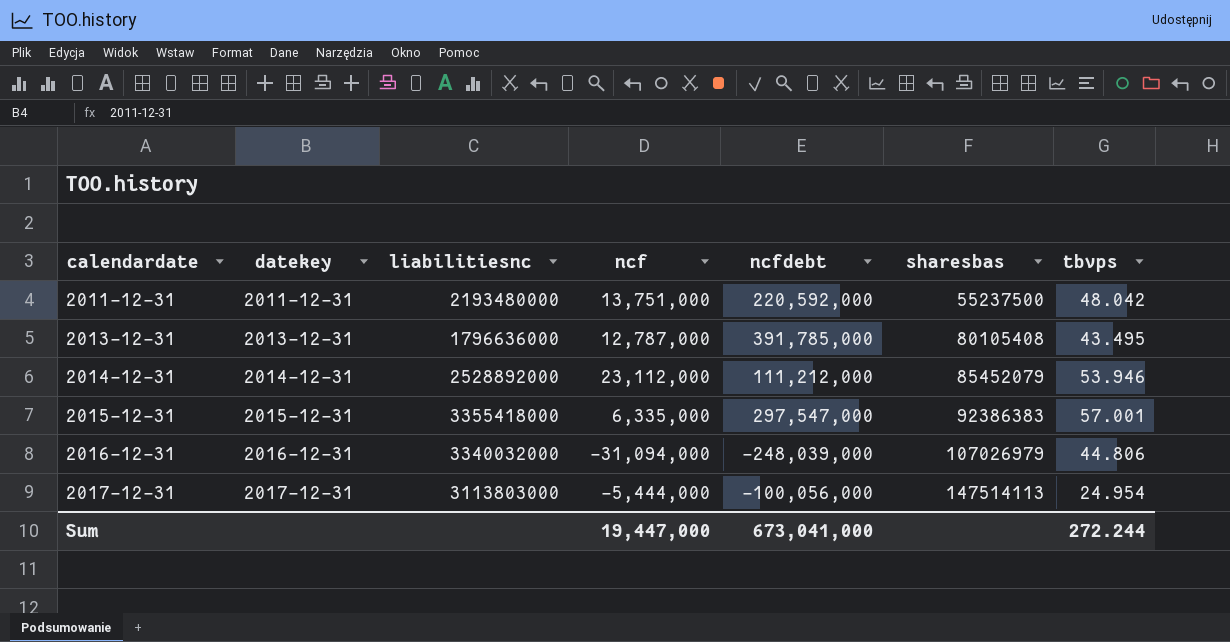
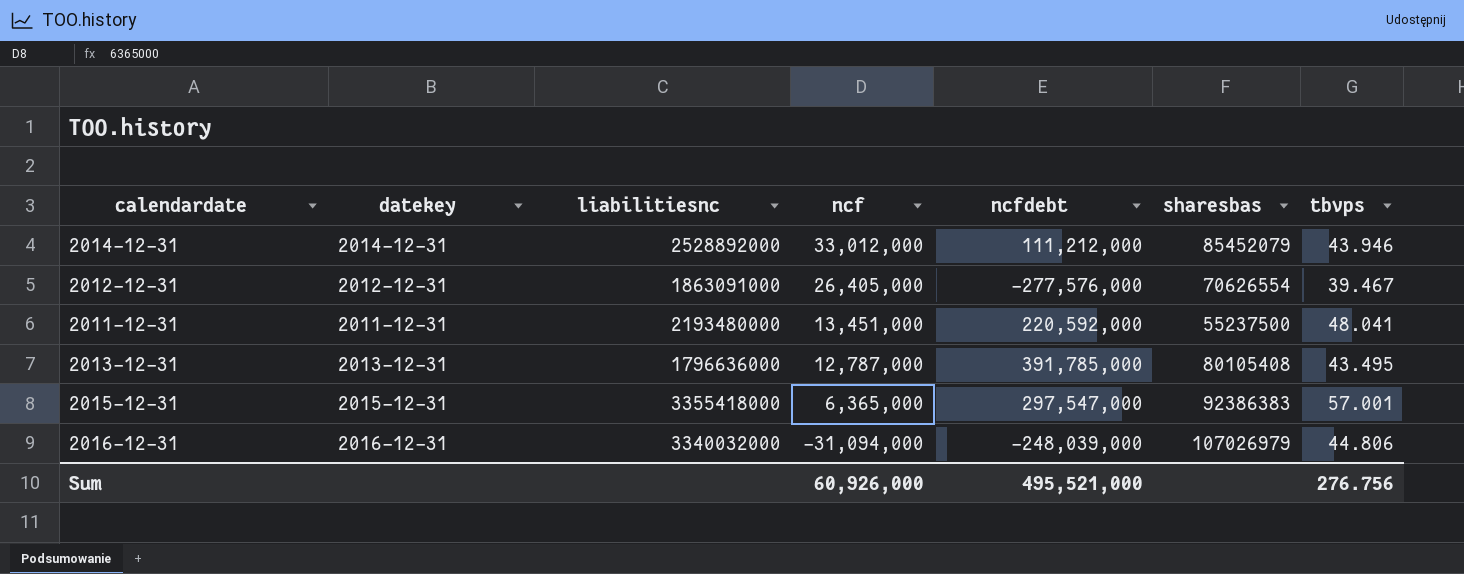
row order: calendardate ascending -> ncf descending
row 2017-12-31: 2017-12-31 | 3113803000 | -5,444,000 | -100,056,000 | 147514113 | 24.954 -> none
2014-12-31 | ncf: 23,112,000 -> 33,012,000
2014-12-31 | tbvps: 53.946 -> 43.946
row 2012-12-31: none -> 2012-12-31 | 1863091000 | 26,405,000 | -277,576,000 | 70626554 | 39.467
2011-12-31 | ncf: 13,751,000 -> 13,451,000
2011-12-31 | tbvps: 48.042 -> 48.041
2015-12-31 | ncf: 6,335,000 -> 6,365,000
Sum | ncf: 19,447,000 -> 60,926,000
Sum | ncfdebt: 673,041,000 -> 495,521,000
Sum | tbvps: 272.244 -> 276.756

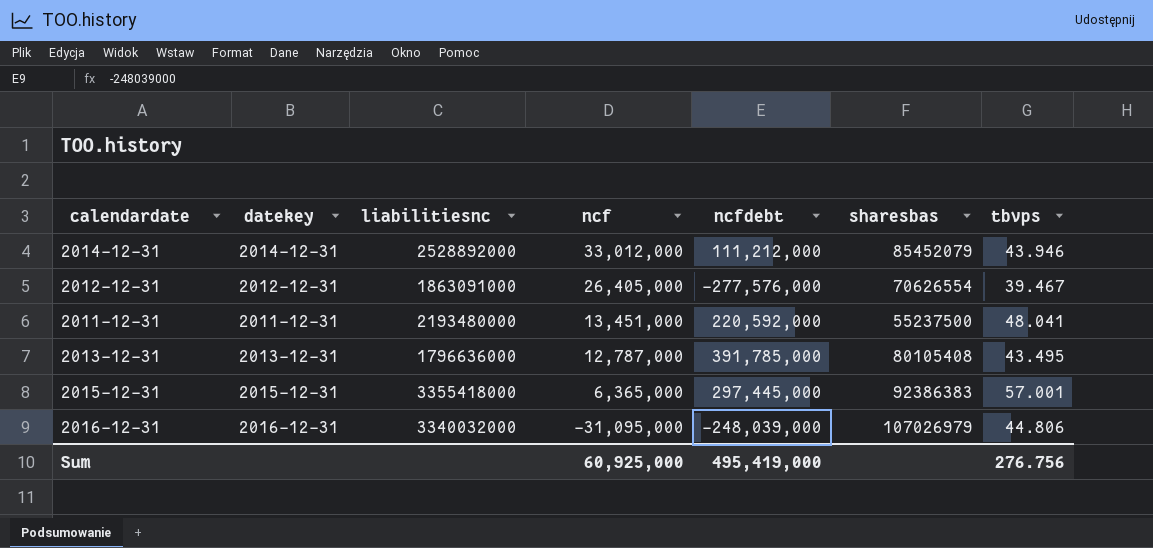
2015-12-31 | ncfdebt: 297,547,000 -> 297,445,000
2016-12-31 | ncf: -31,094,000 -> -31,095,000
Sum | ncf: 60,926,000 -> 60,925,000
Sum | ncfdebt: 495,521,000 -> 495,419,000

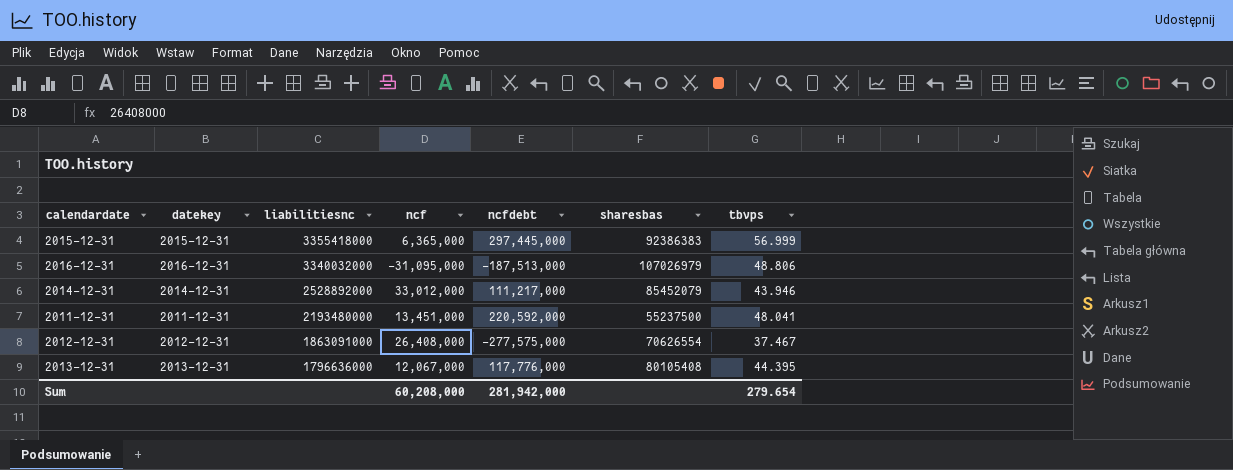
row order: ncf descending -> liabilitiesnc descending
2015-12-31 | tbvps: 57.001 -> 56.999
2016-12-31 | ncfdebt: -248,039,000 -> -187,513,000
2016-12-31 | tbvps: 44.806 -> 48.806
2014-12-31 | ncfdebt: 111,212,000 -> 111,217,000
2012-12-31 | ncf: 26,405,000 -> 26,408,000
2012-12-31 | ncfdebt: -277,576,000 -> -277,575,000
2012-12-31 | tbvps: 39.467 -> 37.467
2013-12-31 | ncf: 12,787,000 -> 12,067,000
2013-12-31 | ncfdebt: 391,785,000 -> 117,776,000
2013-12-31 | tbvps: 43.495 -> 44.395
Sum | ncf: 60,925,000 -> 60,208,000
Sum | ncfdebt: 495,419,000 -> 281,942,000
Sum | tbvps: 276.756 -> 279.654

